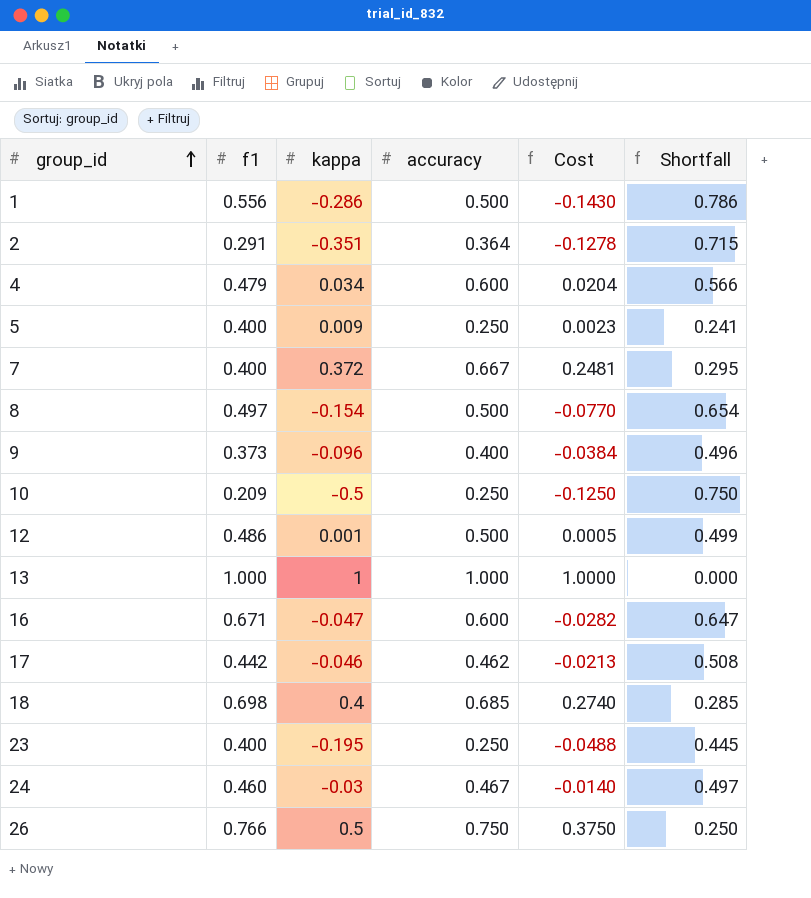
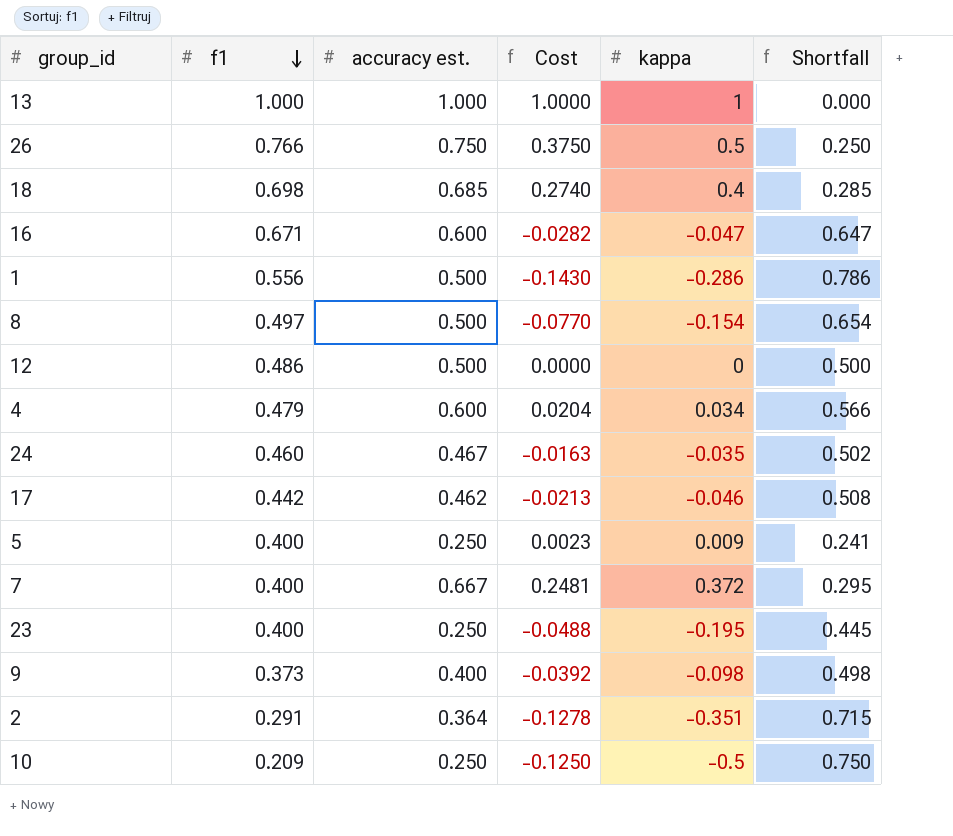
row order: group_id ascending -> f1 descending
column name: accuracy -> accuracy est.
column kappa | position: 3 -> 5
12 | Cost: 0.0005 -> 0.0000
12 | kappa: 0.001 -> 0
12 | Shortfall: 0.499 -> 0.500
24 | Cost: -0.0140 -> -0.0163
24 | kappa: -0.03 -> -0.035
24 | Shortfall: 0.497 -> 0.502
9 | Cost: -0.0384 -> -0.0392
9 | kappa: -0.096 -> -0.098
9 | Shortfall: 0.496 -> 0.498

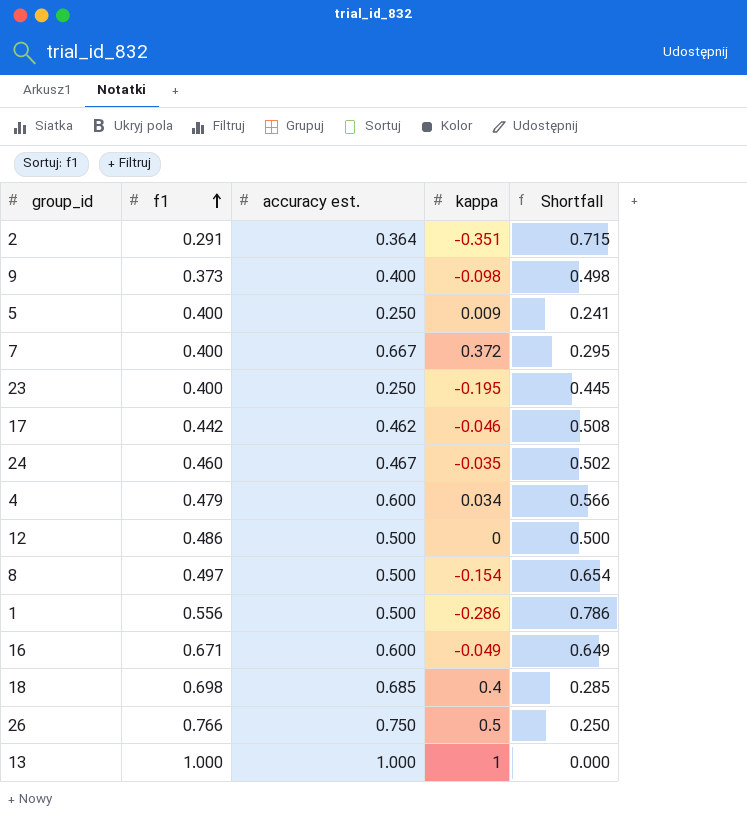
row order: f1 descending -> f1 ascending
column Cost | formula: [accuracy est.] * [kappa] -> none
row 10: 0.209 | 0.250 | -0.1250 | -0.5 | 0.750 -> none
16 | kappa: -0.047 -> -0.049
16 | Shortfall: 0.647 -> 0.649

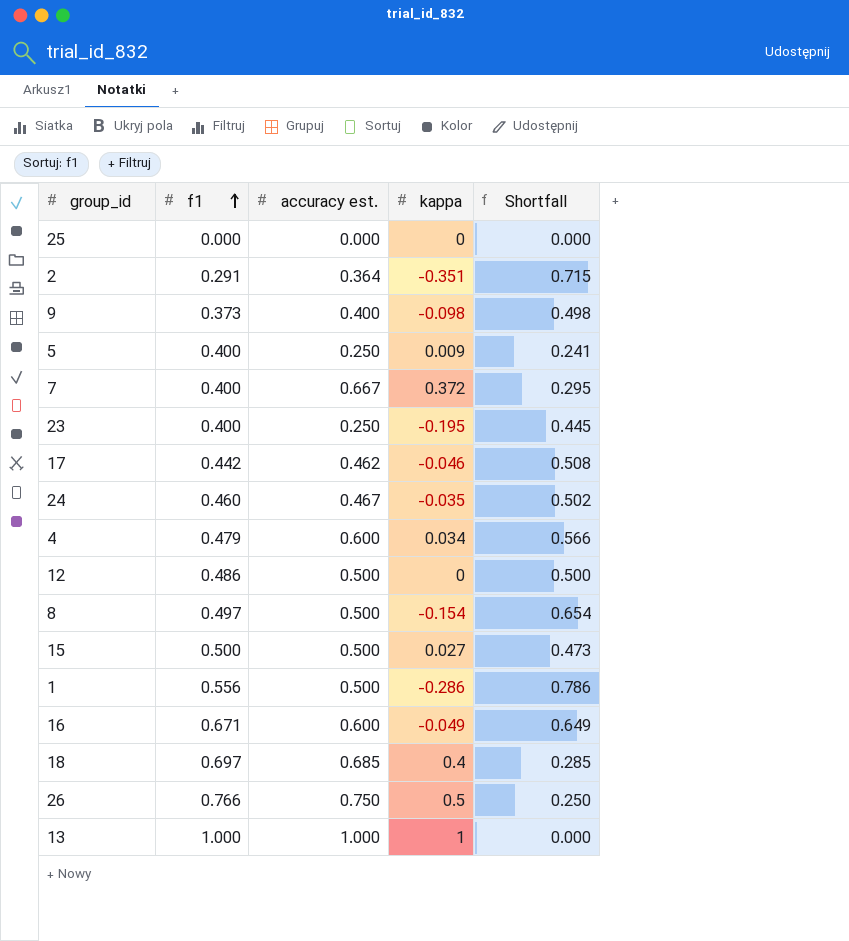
row 25: none -> 0.000 | 0.000 | 0 | 0.000
row 15: none -> 0.500 | 0.500 | 0.027 | 0.473
18 | f1: 0.698 -> 0.697

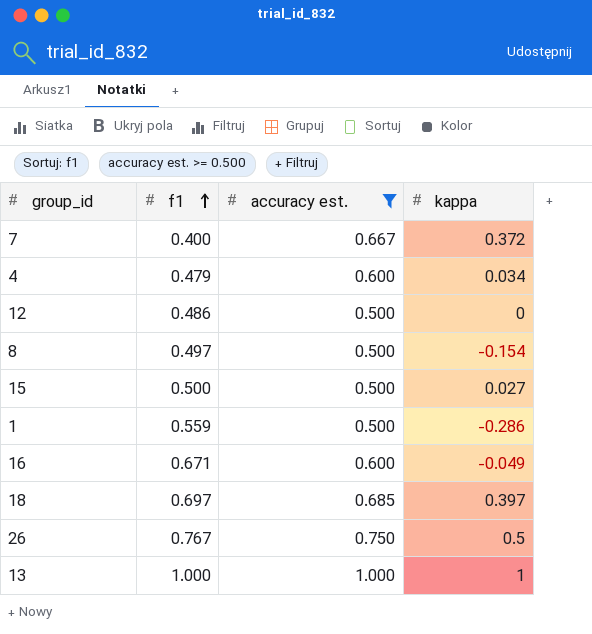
filter: none -> accuracy est. >= 0.500
column Shortfall | formula: [accuracy est.] - [kappa] -> none
1 | f1: 0.556 -> 0.559
18 | kappa: 0.4 -> 0.397
26 | f1: 0.766 -> 0.767

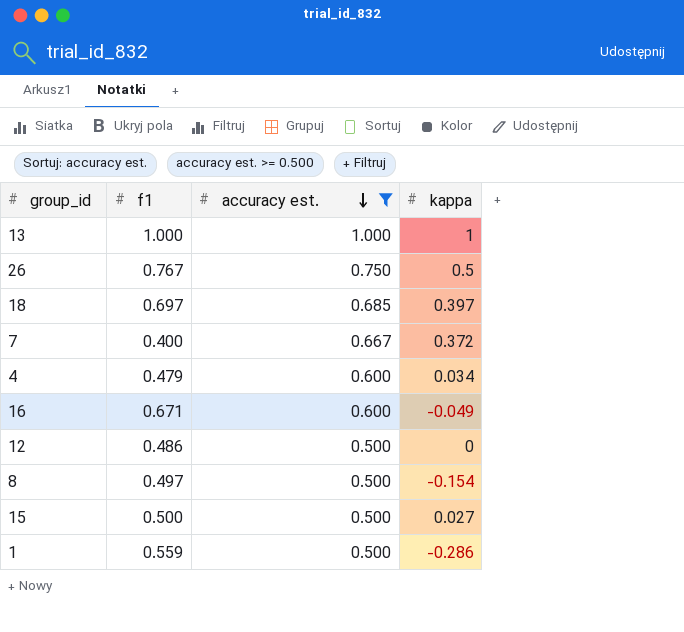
row order: f1 ascending -> accuracy est. descending

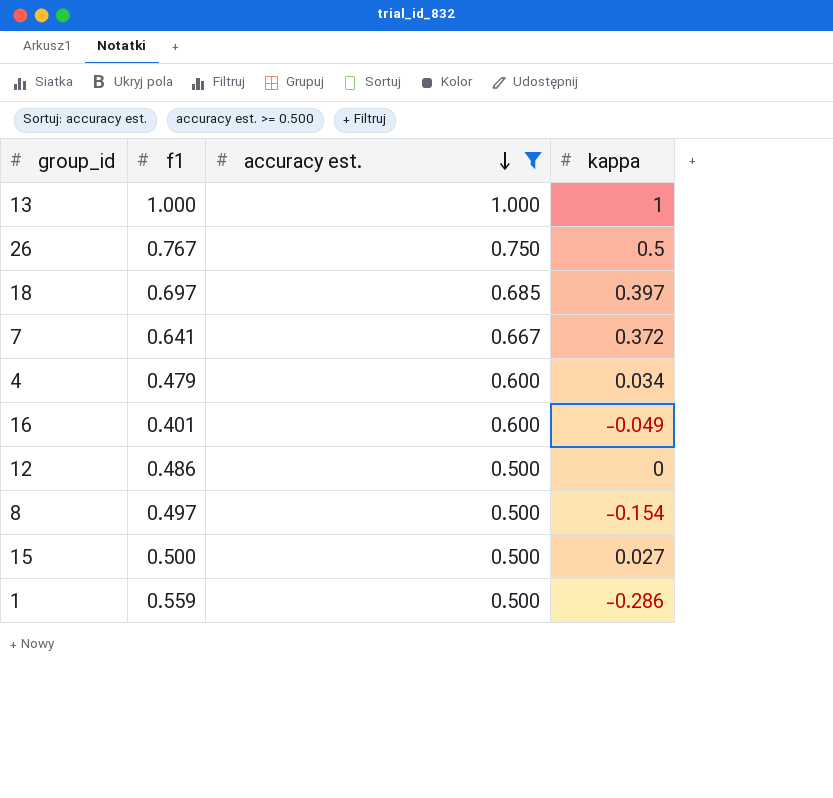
7 | f1: 0.400 -> 0.641
16 | f1: 0.671 -> 0.401

